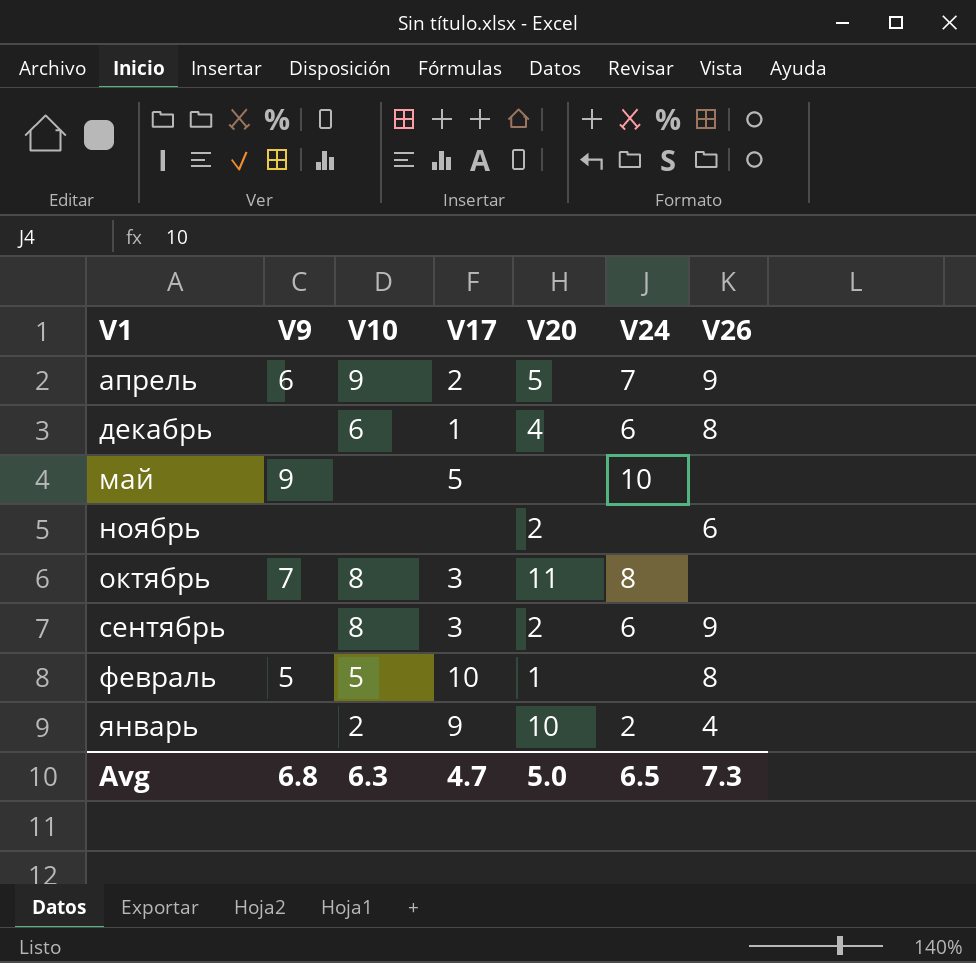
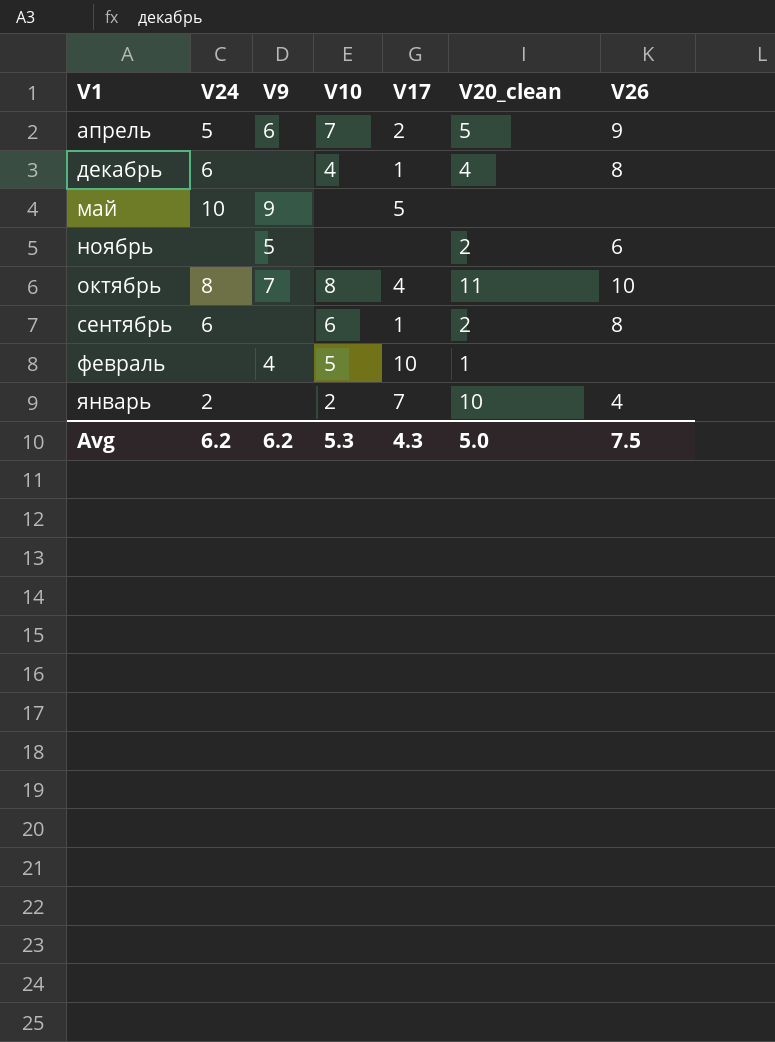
column V24 | position: 6 -> 2
column name: V20 -> V20_clean
апрель | V24: 7 -> 5
апрель | V10: 9 -> 7
декабрь | V10: 6 -> 4
ноябрь | V9: none -> 5
октябрь | V17: 3 -> 4
октябрь | V26: none -> 10
сентябрь | V10: 8 -> 6
сентябрь | V17: 3 -> 1
сентябрь | V26: 9 -> 8
февраль | V9: 5 -> 4
февраль | V26: 8 -> none
январь | V17: 9 -> 7
Avg | V24: 6.5 -> 6.2
Avg | V9: 6.8 -> 6.2
Avg | V10: 6.3 -> 5.3
Avg | V17: 4.7 -> 4.3
Avg | V26: 7.3 -> 7.5

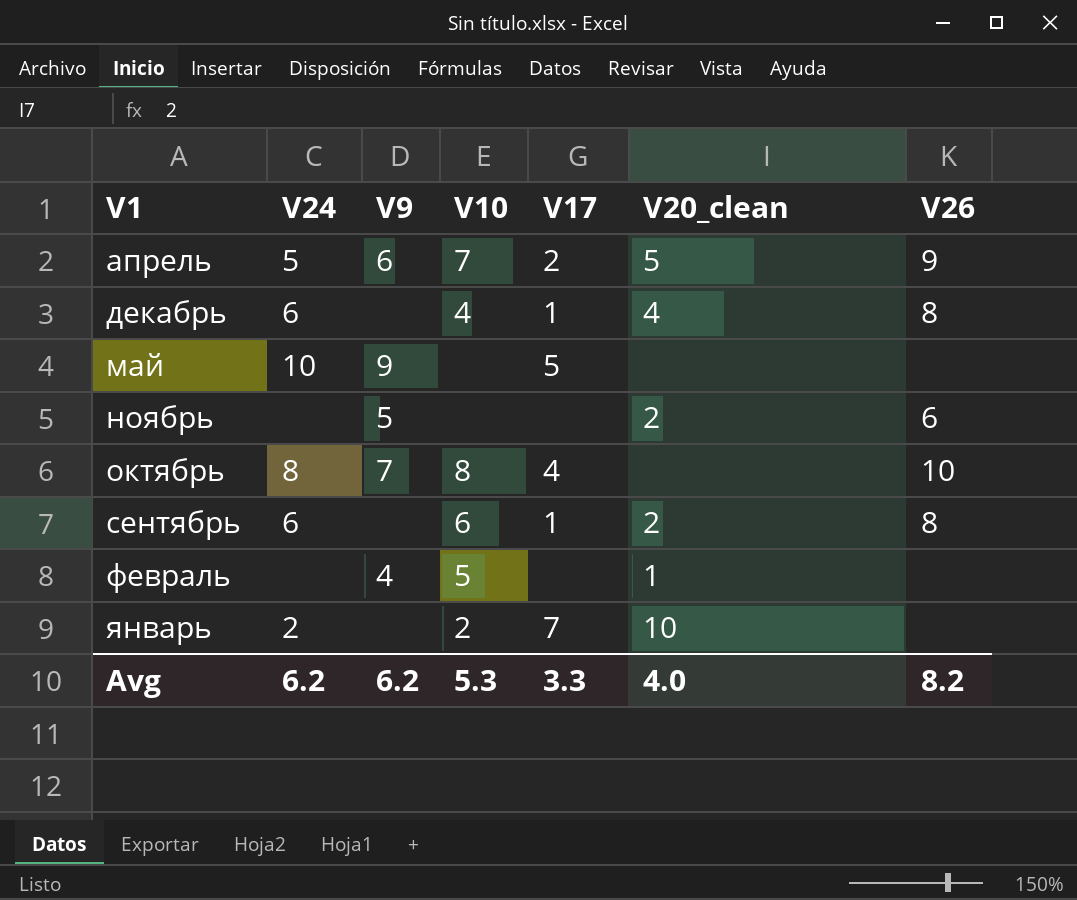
октябрь | V20_clean: 11 -> none
февраль | V17: 10 -> none
январь | V26: 4 -> none
Avg | V17: 4.3 -> 3.3
Avg | V20_clean: 5.0 -> 4.0
Avg | V26: 7.5 -> 8.2

